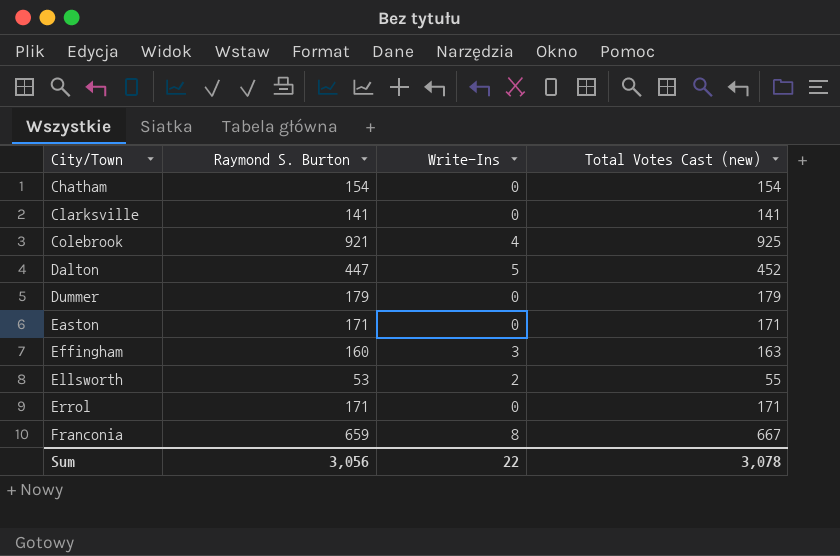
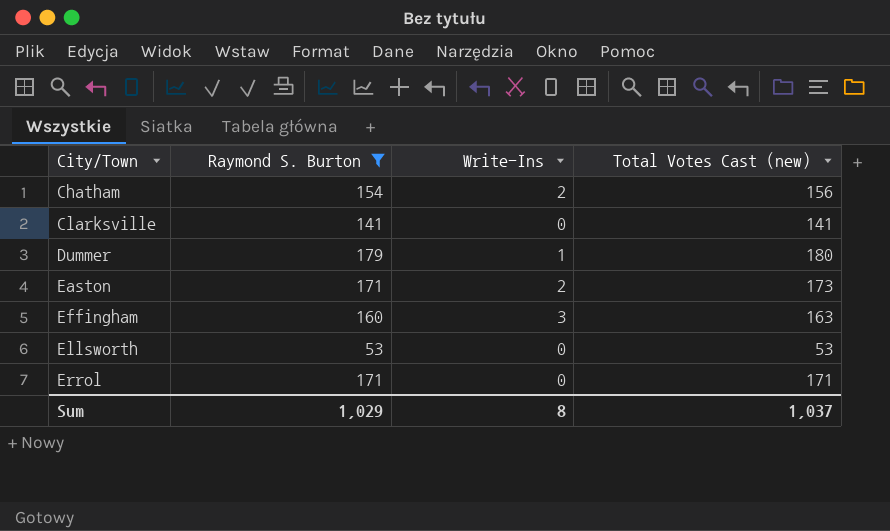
filter: none -> Raymond S. Burton <= 179
Chatham | Write-Ins: 0 -> 2
Chatham | Total Votes Cast (new): 154 -> 156
Dummer | Write-Ins: 0 -> 1
Dummer | Total Votes Cast (new): 179 -> 180
Easton | Write-Ins: 0 -> 2
Easton | Total Votes Cast (new): 171 -> 173
Ellsworth | Write-Ins: 2 -> 0
Ellsworth | Total Votes Cast (new): 55 -> 53
Sum | Raymond S. Burton: 3,056 -> 1,029
Sum | Write-Ins: 22 -> 8
Sum | Total Votes Cast (new): 3,078 -> 1,037

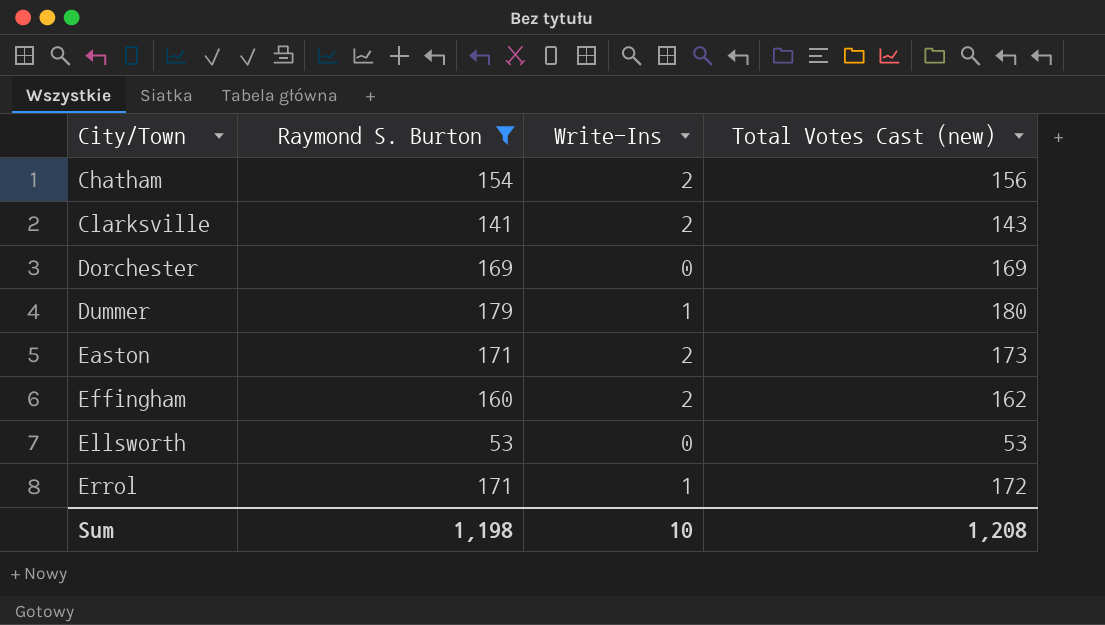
Clarksville | Write-Ins: 0 -> 2
Clarksville | Total Votes Cast (new): 141 -> 143
row Dorchester: none -> 169 | 0 | 169
Effingham | Write-Ins: 3 -> 2
Effingham | Total Votes Cast (new): 163 -> 162
Errol | Write-Ins: 0 -> 1
Errol | Total Votes Cast (new): 171 -> 172
Sum | Raymond S. Burton: 1,029 -> 1,198
Sum | Write-Ins: 8 -> 10
Sum | Total Votes Cast (new): 1,037 -> 1,208

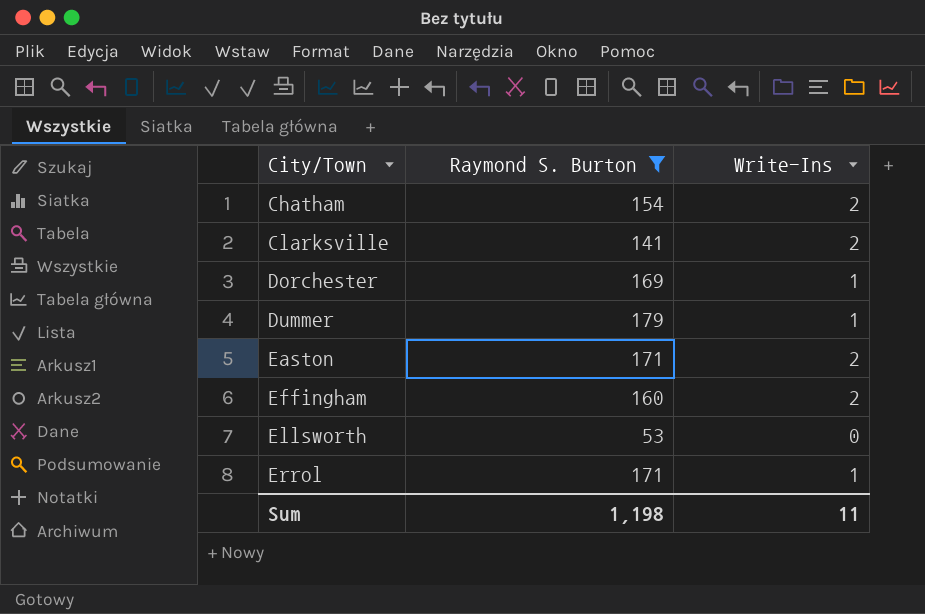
column Total Votes Cast (new) | formula: [Raymond S. Burton] + [Write-Ins] -> none
Dorchester | Write-Ins: 0 -> 1
Sum | Write-Ins: 10 -> 11

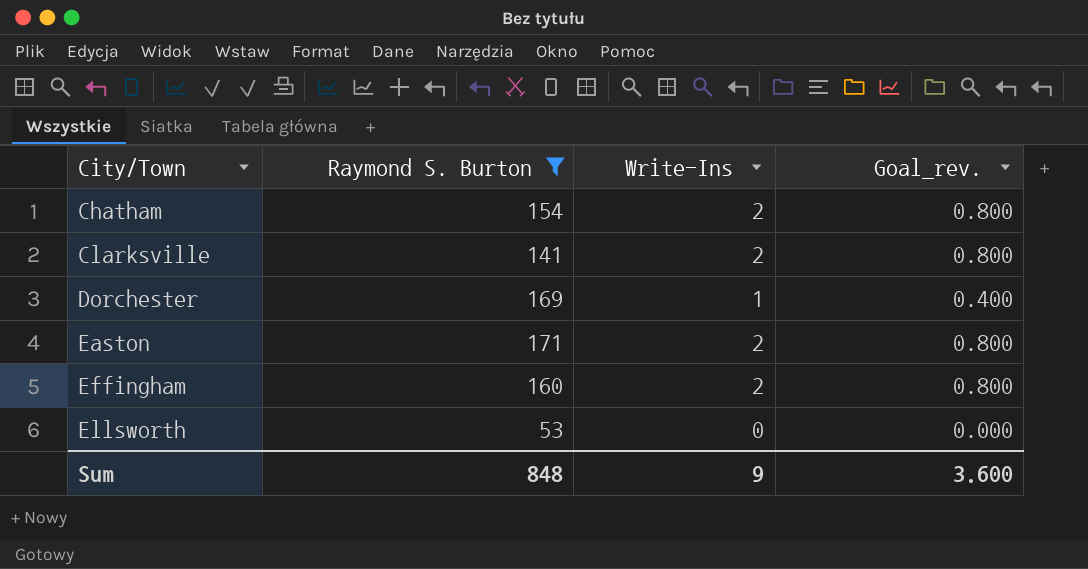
column Goal_rev. | formula: none -> [Write-Ins] * 0.4
row Dummer: 179 | 1 -> none
row Errol: 171 | 1 -> none
Sum | Raymond S. Burton: 1,198 -> 848
Sum | Write-Ins: 11 -> 9

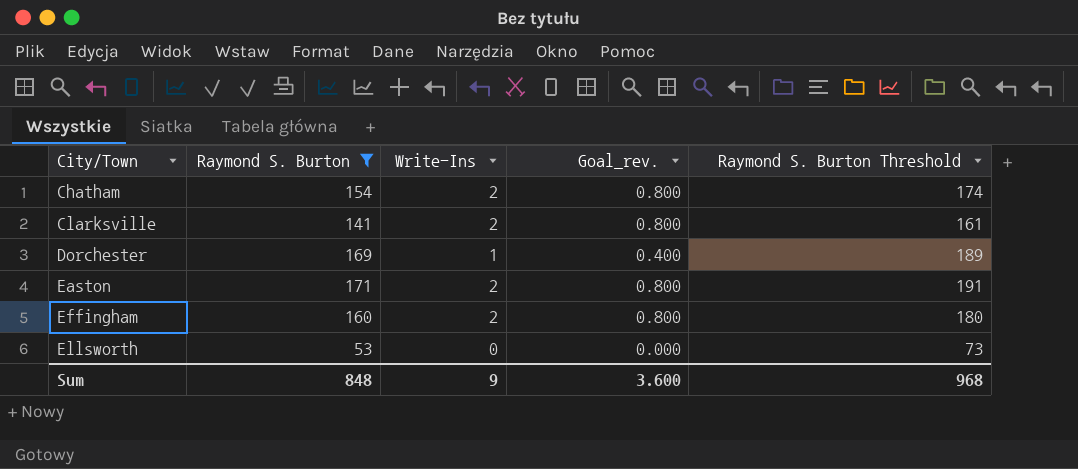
column Raymond S. Burton Threshold | formula: none -> [Raymond S. Burton] + 20

